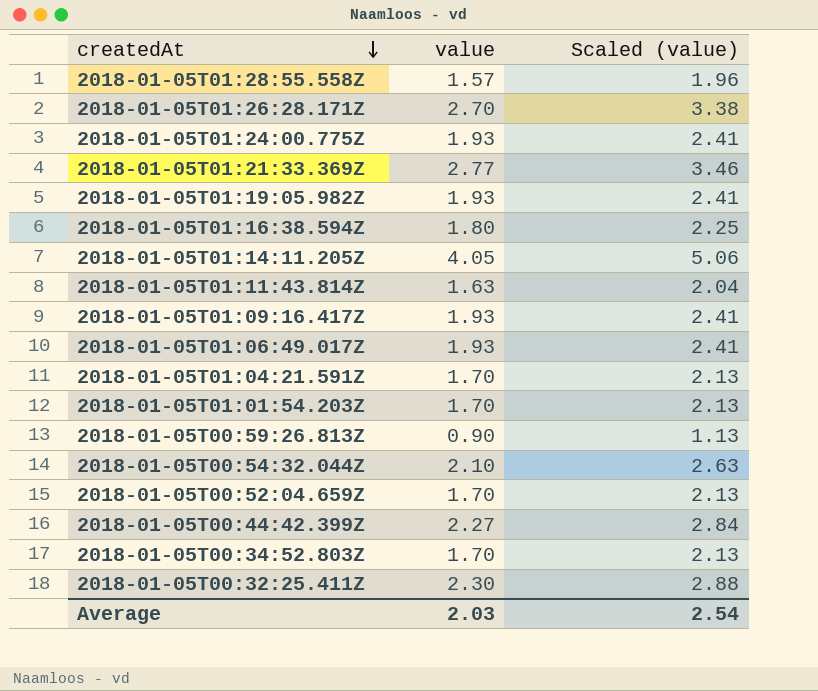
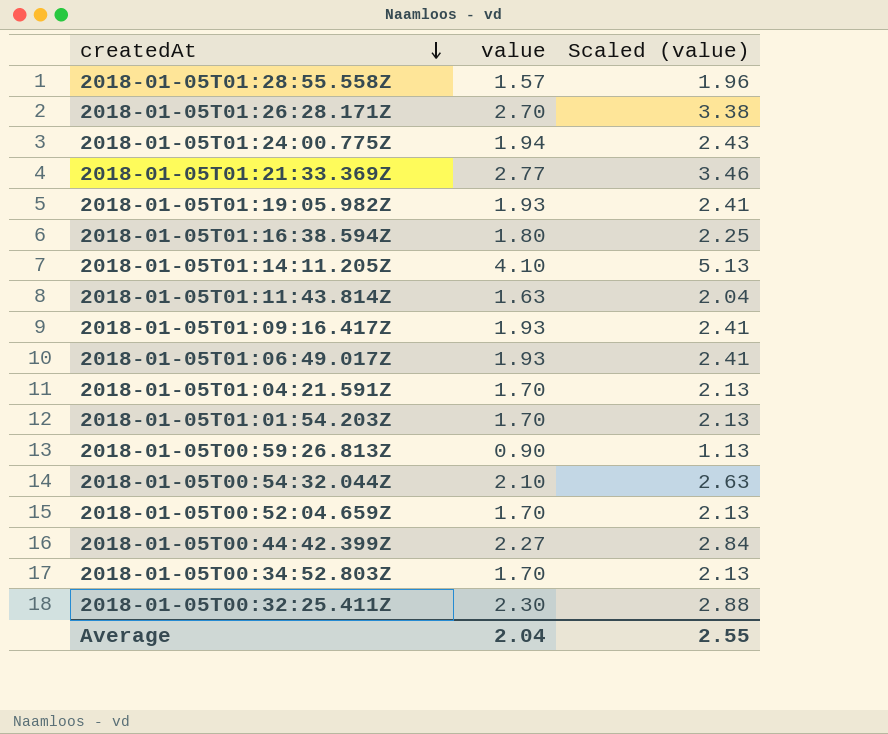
2018-01-05T01:24:00.775Z | value: 1.93 -> 1.94
2018-01-05T01:24:00.775Z | Scaled (value): 2.41 -> 2.43
2018-01-05T01:14:11.205Z | value: 4.05 -> 4.10
2018-01-05T01:14:11.205Z | Scaled (value): 5.06 -> 5.13
Average | value: 2.03 -> 2.04
Average | Scaled (value): 2.54 -> 2.55

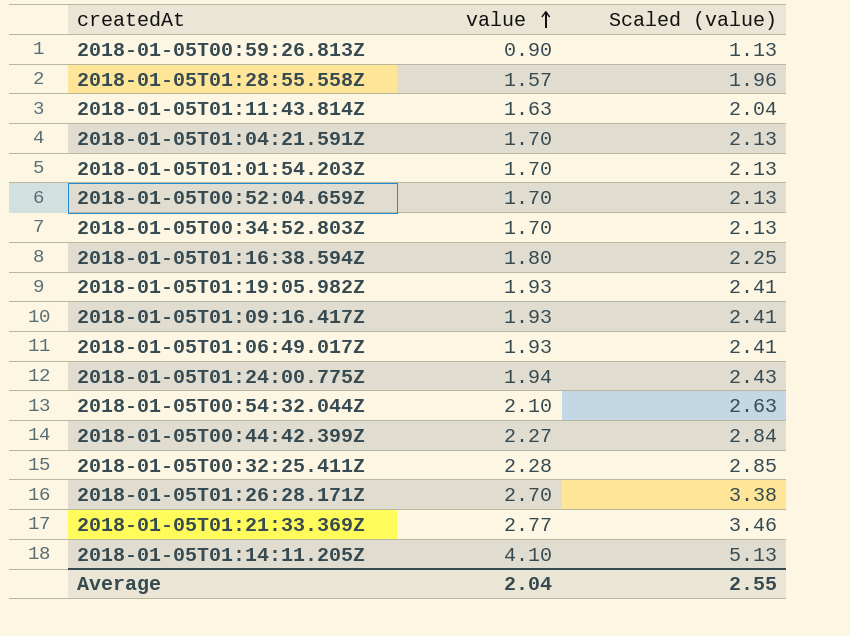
row order: createdAt descending -> value ascending
2018-01-05T00:32:25.411Z | value: 2.30 -> 2.28
2018-01-05T00:32:25.411Z | Scaled (value): 2.88 -> 2.85

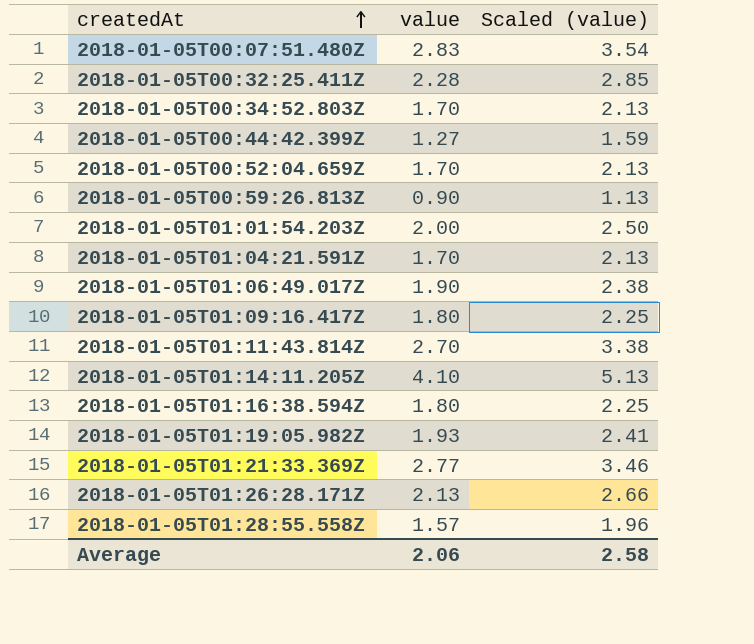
row order: value ascending -> createdAt ascending
row 2018-01-05T01:24:00.775Z: 1.94 | 2.43 -> none
row 2018-01-05T00:54:32.044Z: 2.10 | 2.63 -> none
row 2018-01-05T00:07:51.480Z: none -> 2.83 | 3.54
2018-01-05T00:44:42.399Z | value: 2.27 -> 1.27
2018-01-05T00:44:42.399Z | Scaled (value): 2.84 -> 1.59
2018-01-05T01:01:54.203Z | value: 1.70 -> 2.00
2018-01-05T01:01:54.203Z | Scaled (value): 2.13 -> 2.50
2018-01-05T01:06:49.017Z | value: 1.93 -> 1.90
2018-01-05T01:06:49.017Z | Scaled (value): 2.41 -> 2.38
2018-01-05T01:09:16.417Z | value: 1.93 -> 1.80
2018-01-05T01:09:16.417Z | Scaled (value): 2.41 -> 2.25
2018-01-05T01:11:43.814Z | value: 1.63 -> 2.70
2018-01-05T01:11:43.814Z | Scaled (value): 2.04 -> 3.38
2018-01-05T01:26:28.171Z | value: 2.70 -> 2.13
2018-01-05T01:26:28.171Z | Scaled (value): 3.38 -> 2.66
Average | value: 2.04 -> 2.06
Average | Scaled (value): 2.55 -> 2.58

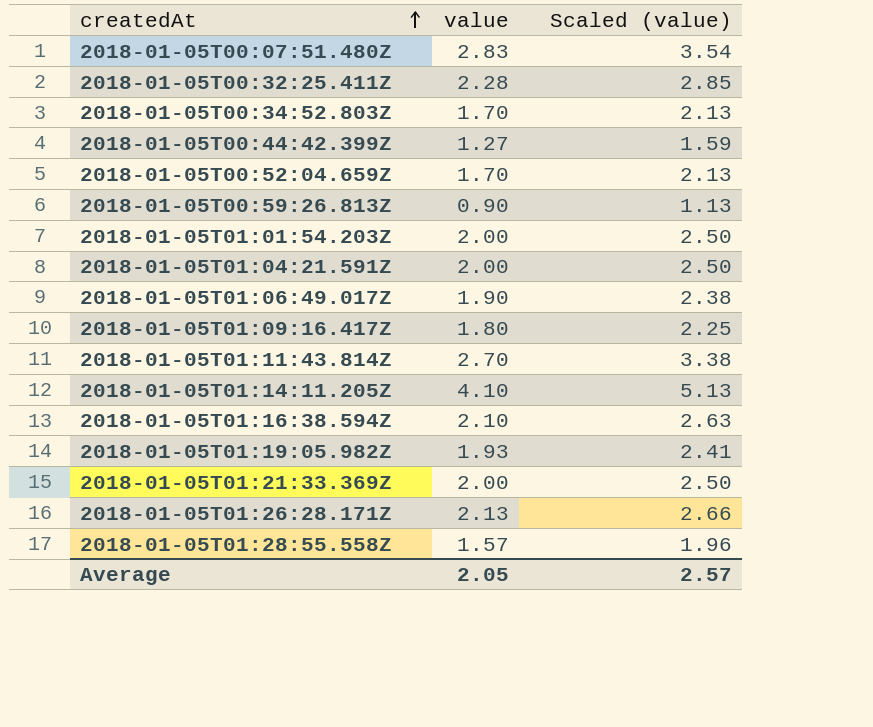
2018-01-05T01:04:21.591Z | value: 1.70 -> 2.00
2018-01-05T01:04:21.591Z | Scaled (value): 2.13 -> 2.50
2018-01-05T01:16:38.594Z | value: 1.80 -> 2.10
2018-01-05T01:16:38.594Z | Scaled (value): 2.25 -> 2.63
2018-01-05T01:21:33.369Z | value: 2.77 -> 2.00
2018-01-05T01:21:33.369Z | Scaled (value): 3.46 -> 2.50
Average | value: 2.06 -> 2.05
Average | Scaled (value): 2.58 -> 2.57

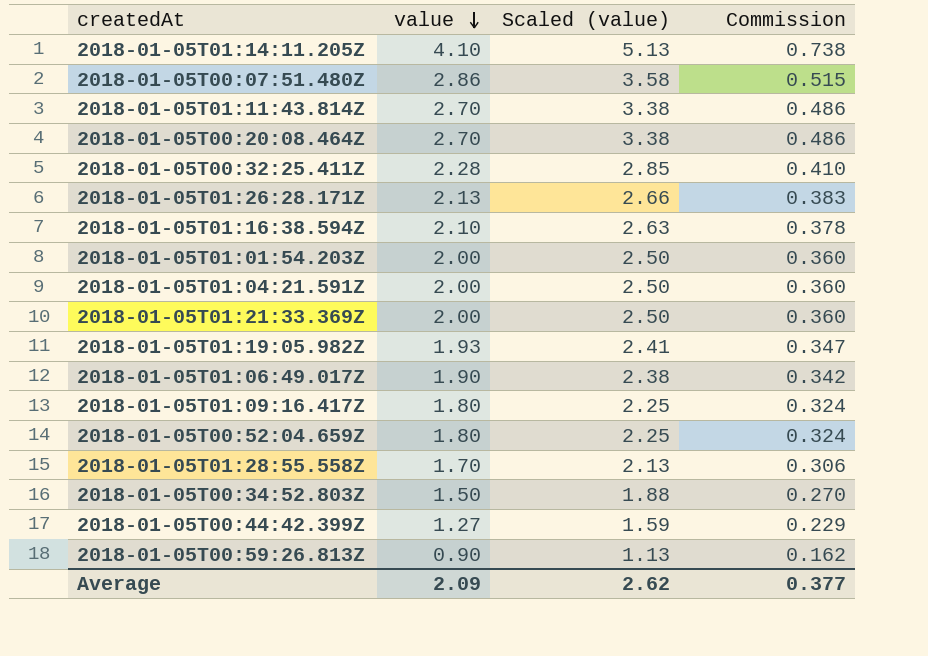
row order: createdAt ascending -> value descending
column Commission | formula: none -> [value] * 0.18
2018-01-05T00:07:51.480Z | value: 2.83 -> 2.86
2018-01-05T00:07:51.480Z | Scaled (value): 3.54 -> 3.58
row 2018-01-05T00:20:08.464Z: none -> 2.70 | 3.38 | 0.486
2018-01-05T00:52:04.659Z | value: 1.70 -> 1.80
2018-01-05T00:52:04.659Z | Scaled (value): 2.13 -> 2.25
2018-01-05T01:28:55.558Z | value: 1.57 -> 1.70
2018-01-05T01:28:55.558Z | Scaled (value): 1.96 -> 2.13
2018-01-05T00:34:52.803Z | value: 1.70 -> 1.50
2018-01-05T00:34:52.803Z | Scaled (value): 2.13 -> 1.88
Average | value: 2.05 -> 2.09
Average | Scaled (value): 2.57 -> 2.62

